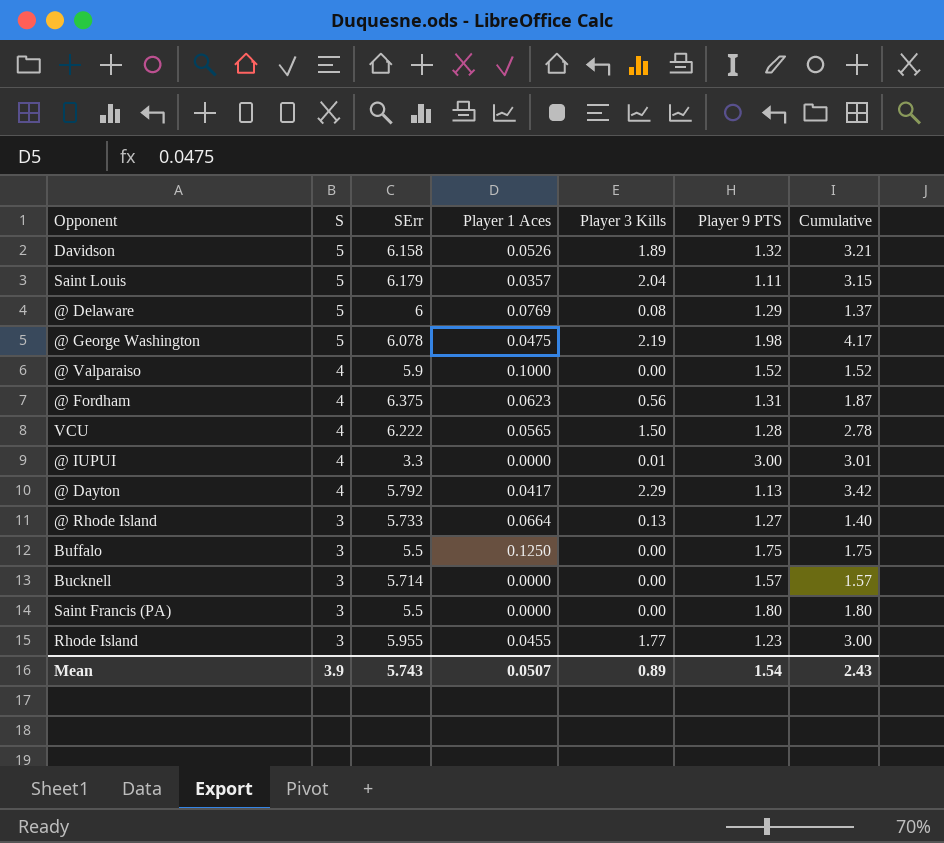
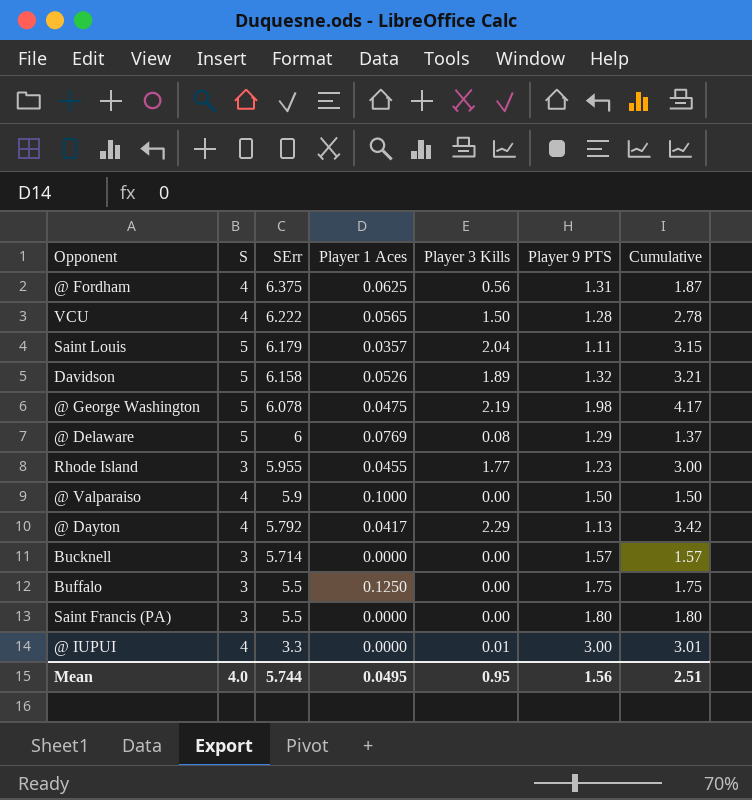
row order: S descending -> SErr descending
row @ Rhode Island: 3 | 5.733 | 0.0664 | 0.13 | 1.27 | 1.40 -> none
@ Fordham | Player 1 Aces: 0.0623 -> 0.0625
@ Valparaiso | Player 9 PTS: 1.52 -> 1.50
@ Valparaiso | Cumulative: 1.52 -> 1.50
Mean | S: 3.9 -> 4.0
Mean | SErr: 5.743 -> 5.744
Mean | Player 1 Aces: 0.0507 -> 0.0495
Mean | Player 3 Kills: 0.89 -> 0.95
Mean | Player 9 PTS: 1.54 -> 1.56
Mean | Cumulative: 2.43 -> 2.51

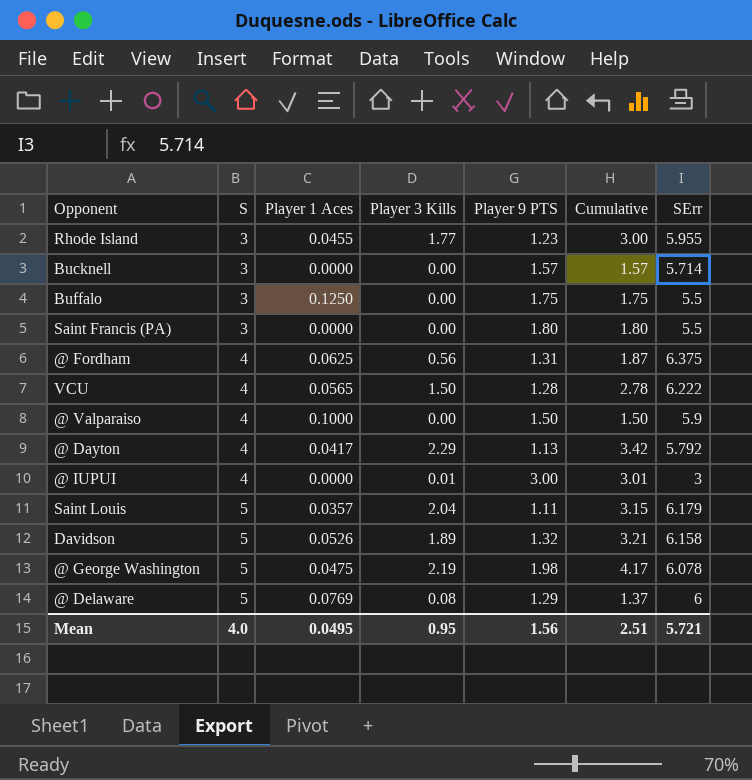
row order: SErr descending -> S ascending
column SErr | position: 3 -> 7
@ IUPUI | SErr: 3.3 -> 3
Mean | SErr: 5.744 -> 5.721

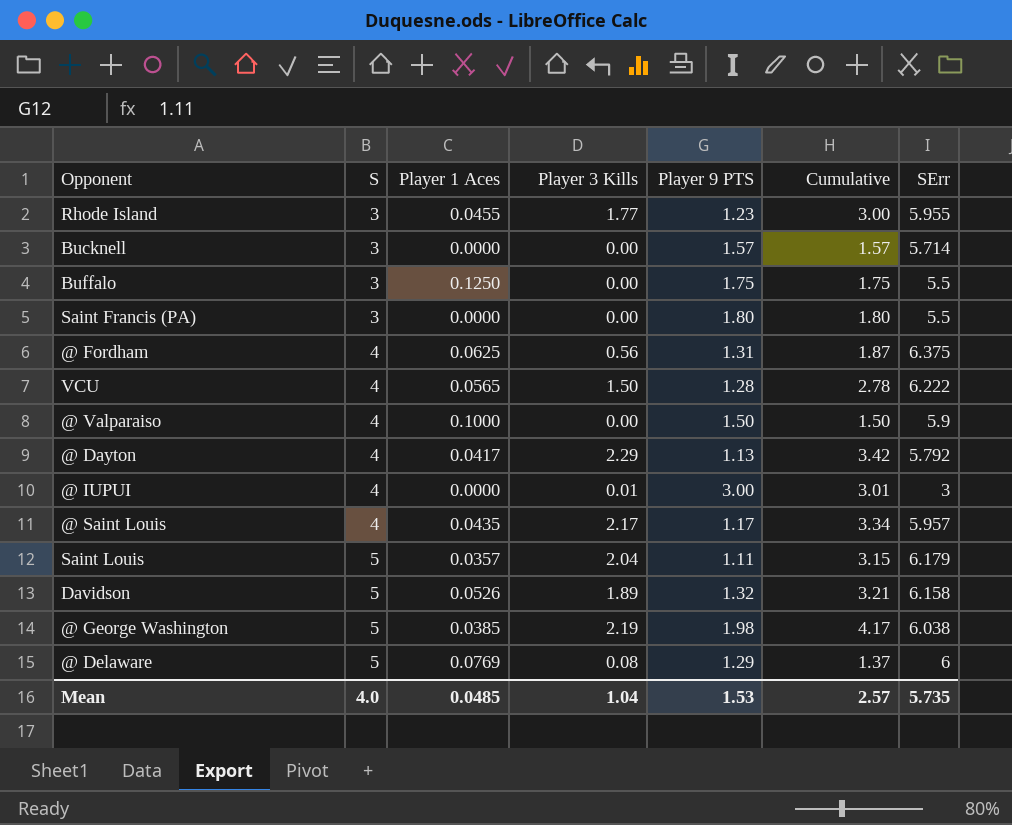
row @ Saint Louis: none -> 4 | 0.0435 | 2.17 | 1.17 | 3.34 | 5.957
@ George Washington | Player 1 Aces: 0.0475 -> 0.0385
@ George Washington | SErr: 6.078 -> 6.038
Mean | Player 1 Aces: 0.0495 -> 0.0485
Mean | Player 3 Kills: 0.95 -> 1.04
Mean | Player 9 PTS: 1.56 -> 1.53
Mean | Cumulative: 2.51 -> 2.57
Mean | SErr: 5.721 -> 5.735

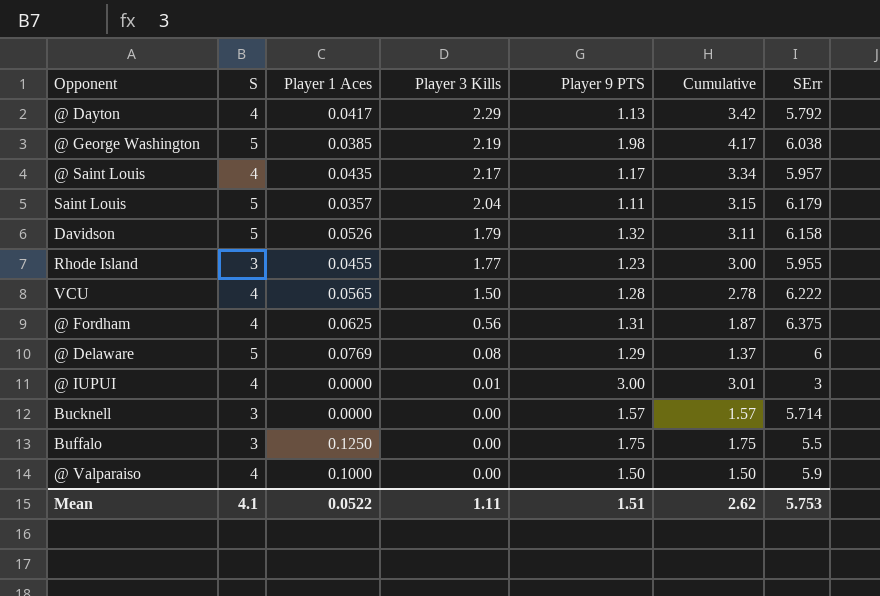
row order: S ascending -> Player 3 Kills descending
row Saint Francis (PA): 3 | 0.0000 | 0.00 | 1.80 | 1.80 | 5.5 -> none
Davidson | Player 3 Kills: 1.89 -> 1.79
Davidson | Cumulative: 3.21 -> 3.11
Mean | S: 4.0 -> 4.1
Mean | Player 1 Aces: 0.0485 -> 0.0522
Mean | Player 3 Kills: 1.04 -> 1.11
Mean | Player 9 PTS: 1.53 -> 1.51
Mean | Cumulative: 2.57 -> 2.62
Mean | SErr: 5.735 -> 5.753

